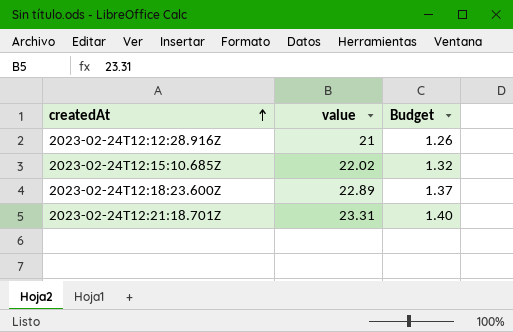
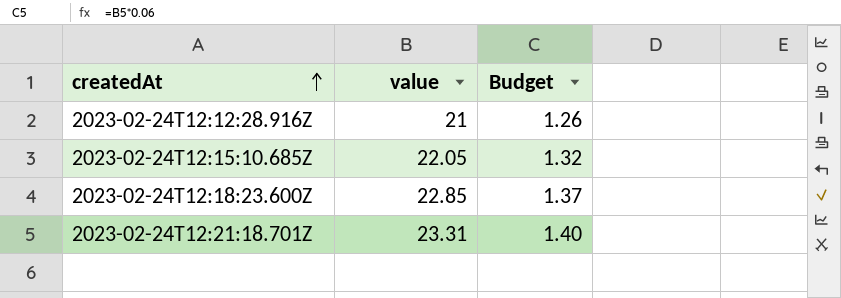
2023-02-24T12:15:10.685Z | value: 22.02 -> 22.05
2023-02-24T12:18:23.600Z | value: 22.89 -> 22.85

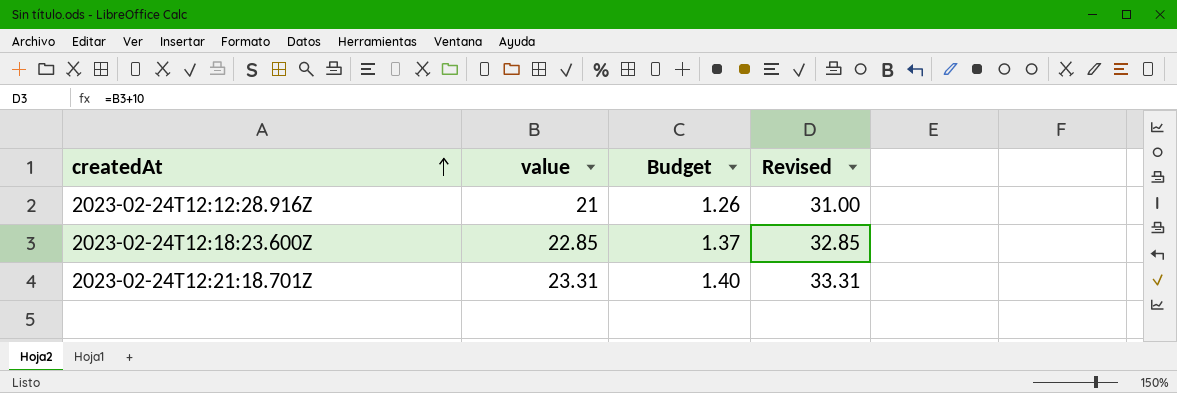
column Revised | formula: none -> [value] + 10
row 2023-02-24T12:15:10.685Z: 22.05 | 1.32 -> none

